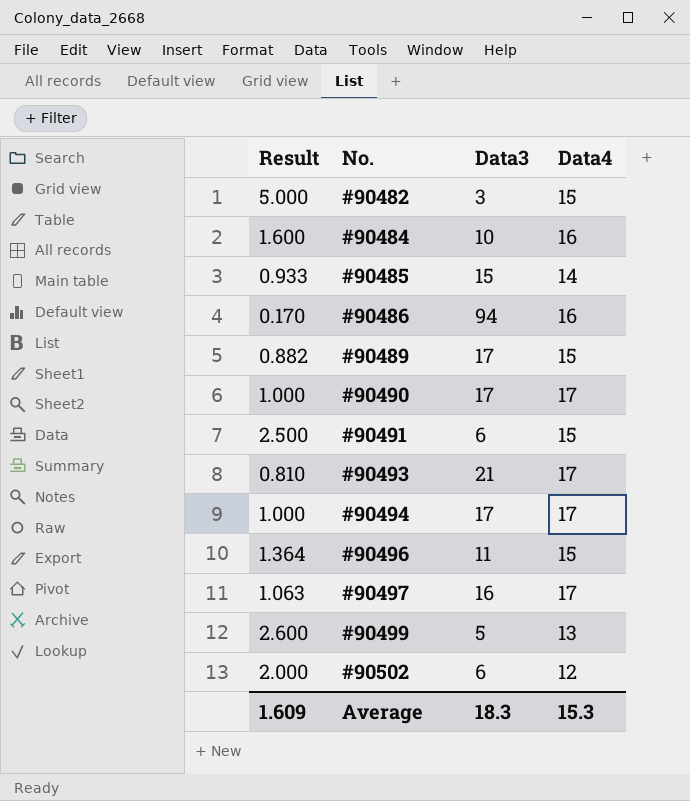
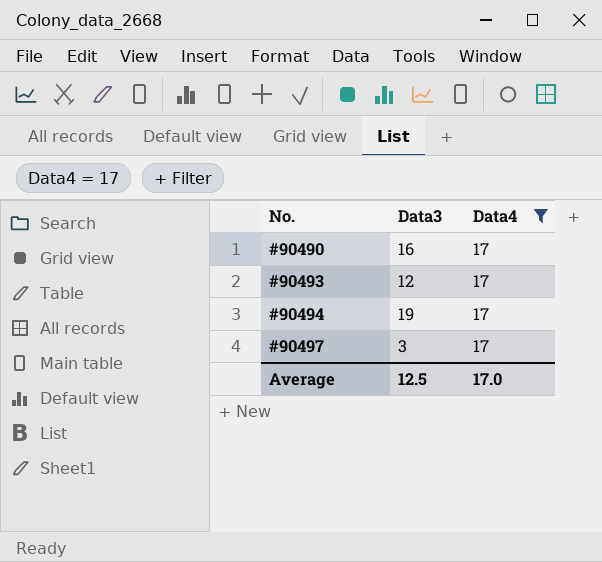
filter: none -> Data4 = 17
column Result | formula: [Data4] / [Data3] -> none
#90490 | Data3: 17 -> 16
#90493 | Data3: 21 -> 12
#90494 | Data3: 17 -> 19
#90497 | Data3: 16 -> 3
Average | Data3: 18.3 -> 12.5
Average | Data4: 15.3 -> 17.0

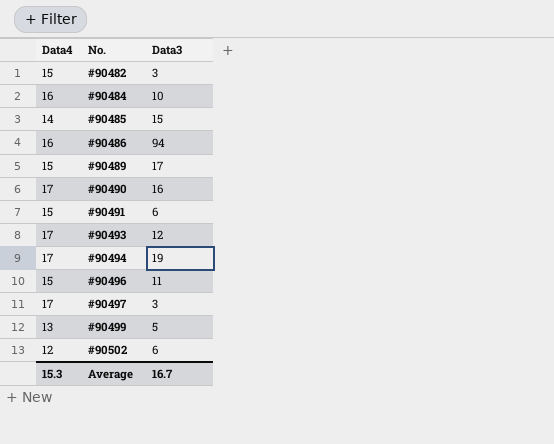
filter: Data4 = 17 -> none
column Data4 | position: 3 -> 1
Average | Data4: 17.0 -> 15.3
Average | Data3: 12.5 -> 16.7

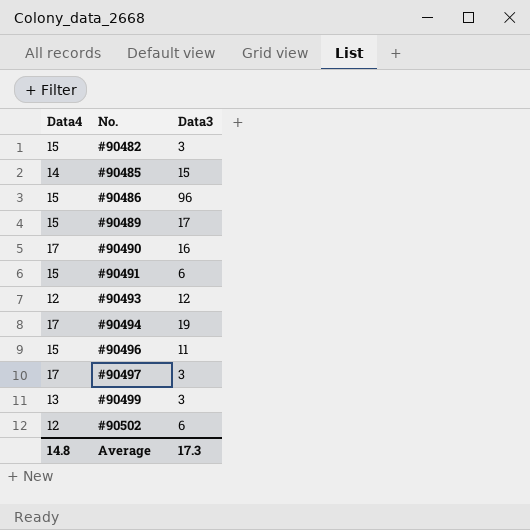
row #90484: 16 | 10 -> none
#90486 | Data4: 16 -> 15
#90486 | Data3: 94 -> 96
#90493 | Data4: 17 -> 12
#90499 | Data3: 5 -> 3
Average | Data4: 15.3 -> 14.8
Average | Data3: 16.7 -> 17.3

